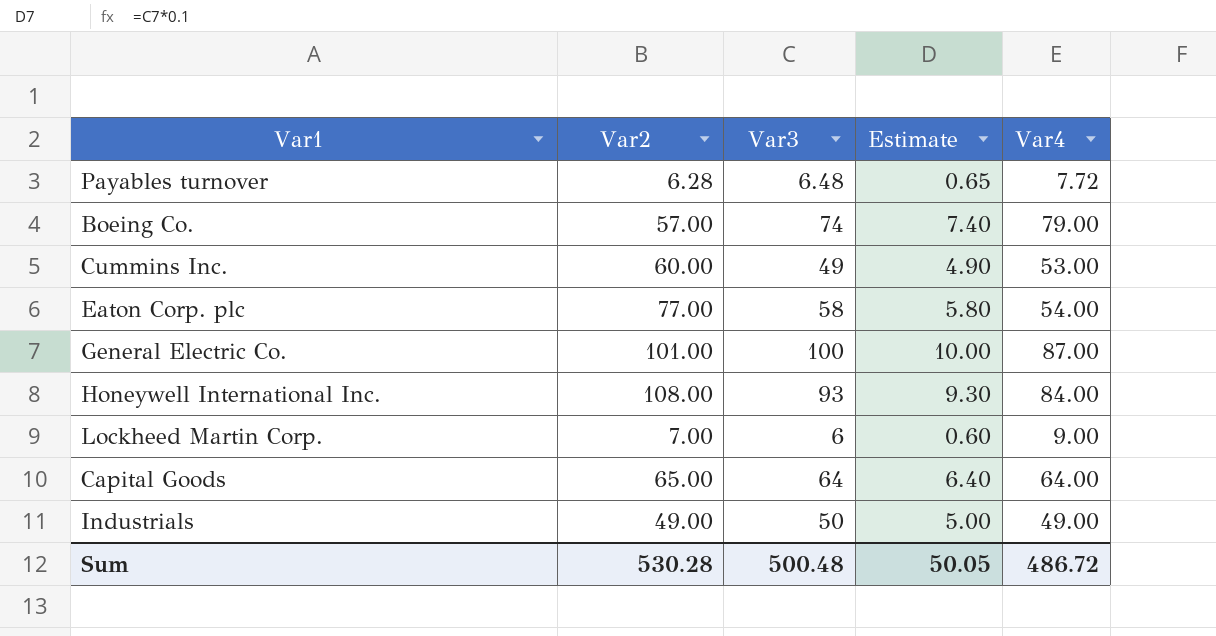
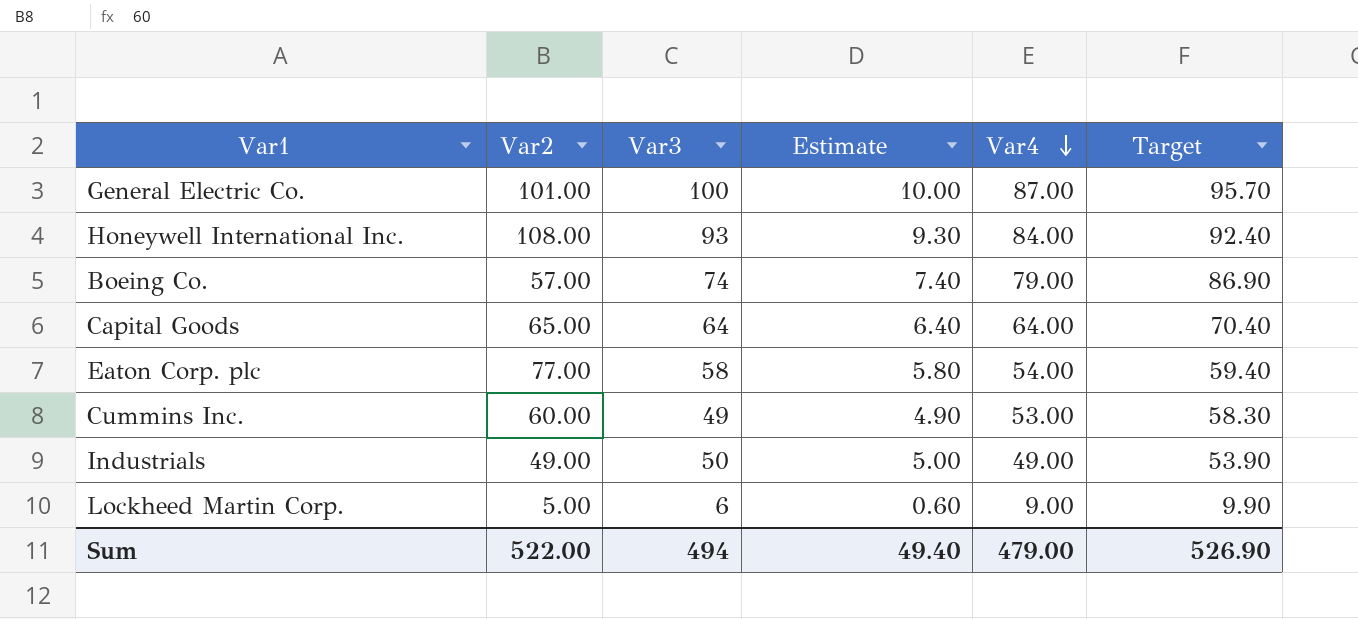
row order: none -> Var4 descending
column Target | formula: none -> [Var4] * 1.1
row Payables turnover: 6.28 | 6.48 | 0.65 | 7.72 -> none
Lockheed Martin Corp. | Var2: 7.00 -> 5.00
Sum | Var2: 530.28 -> 522.00
Sum | Var3: 500.48 -> 494
Sum | Estimate: 50.05 -> 49.40
Sum | Var4: 486.72 -> 479.00

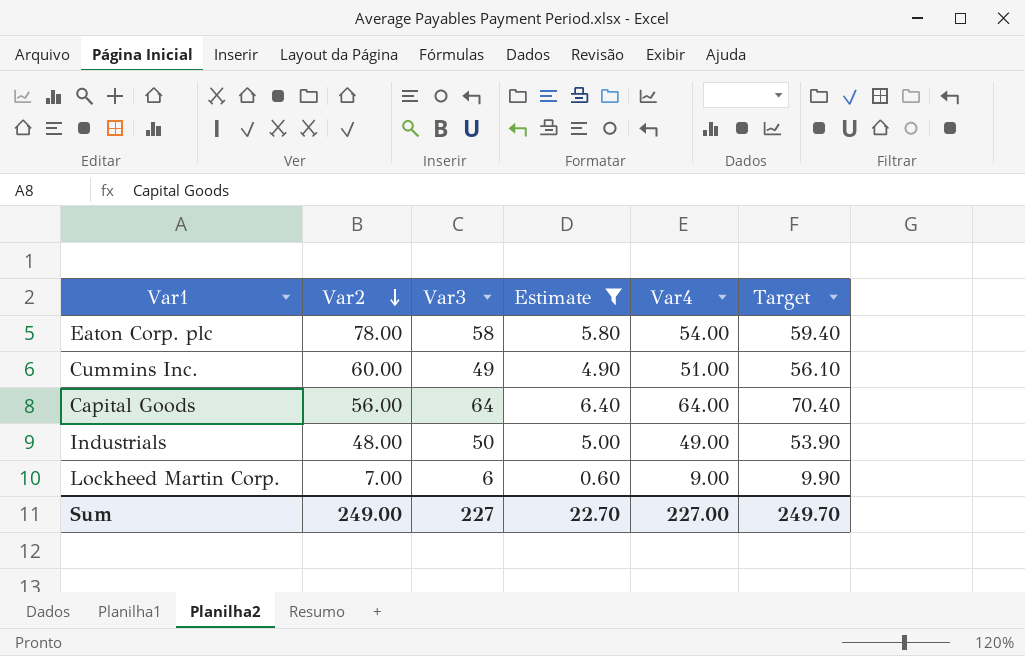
filter: none -> Estimate <= 6.40
row order: Var4 descending -> Var2 descending
Eaton Corp. plc | Var2: 77.00 -> 78.00
Cummins Inc. | Var4: 53.00 -> 51.00
Cummins Inc. | Target: 58.30 -> 56.10
Capital Goods | Var2: 65.00 -> 56.00
Industrials | Var2: 49.00 -> 48.00
Lockheed Martin Corp. | Var2: 5.00 -> 7.00
Sum | Var2: 522.00 -> 249.00
Sum | Var3: 494 -> 227
Sum | Estimate: 49.40 -> 22.70
Sum | Var4: 479.00 -> 227.00
Sum | Target: 526.90 -> 249.70

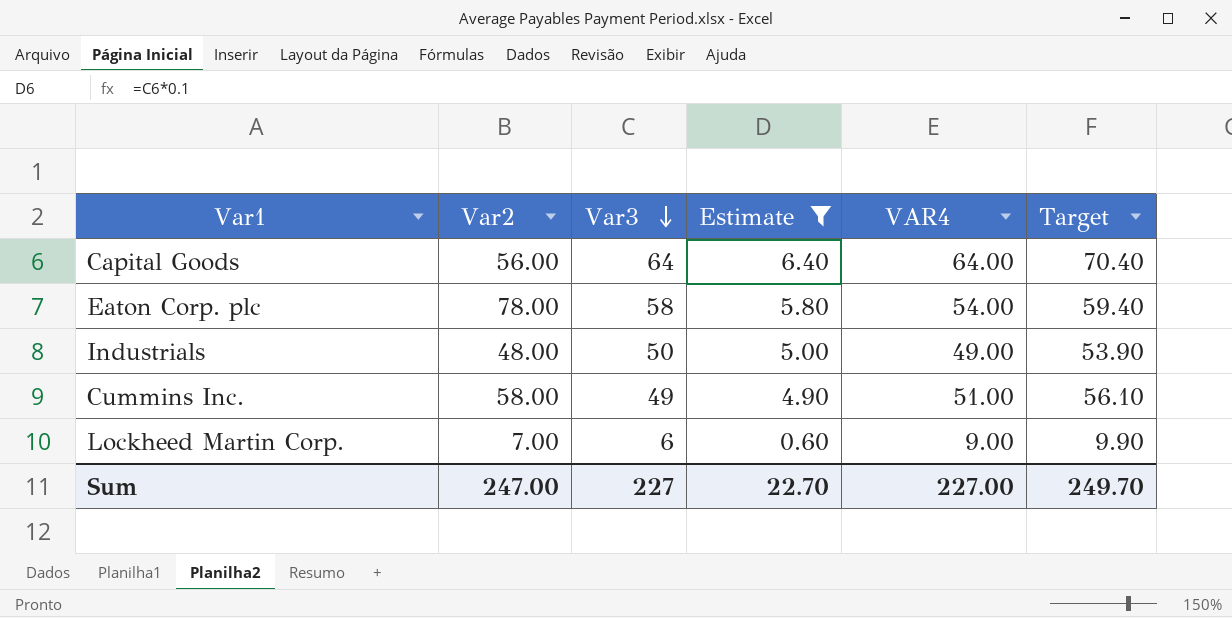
row order: Var2 descending -> Var3 descending
column name: Var4 -> VAR4
Cummins Inc. | Var2: 60.00 -> 58.00
Sum | Var2: 249.00 -> 247.00

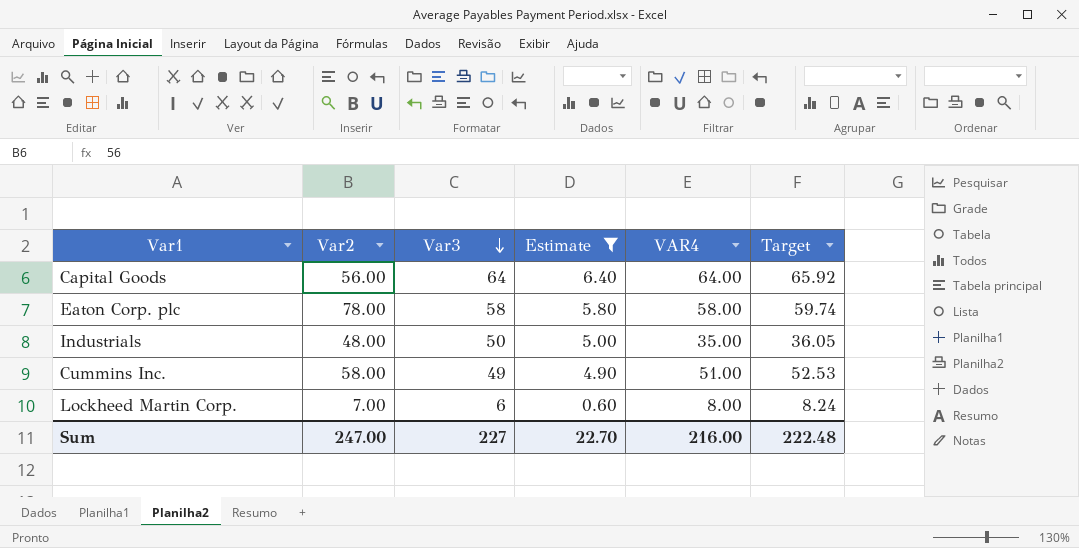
column Target | formula: [VAR4] * 1.1 -> [VAR4] * 1.03
Eaton Corp. plc | VAR4: 54.00 -> 58.00
Industrials | VAR4: 49.00 -> 35.00
Lockheed Martin Corp. | VAR4: 9.00 -> 8.00
Sum | VAR4: 227.00 -> 216.00
Sum | Target: 249.70 -> 222.48

